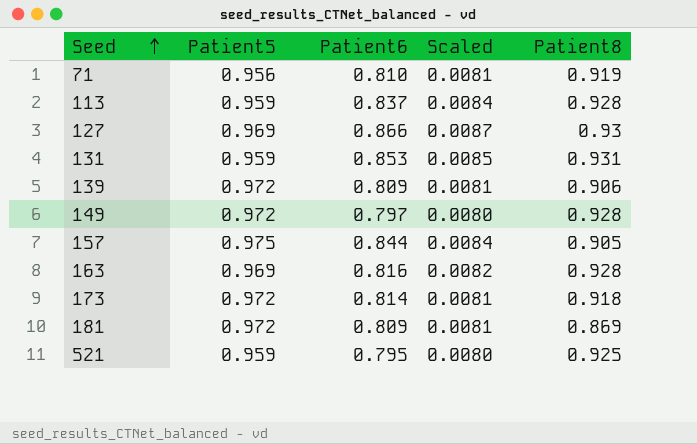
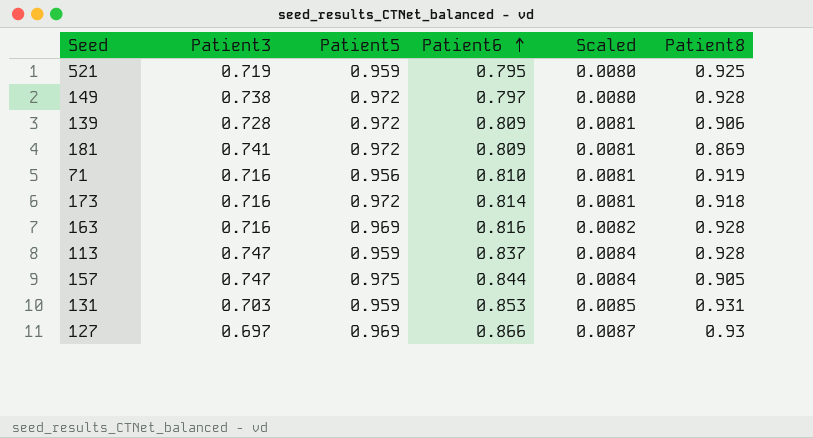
row order: Seed ascending -> Patient6 ascending
column Patient3 | position: none -> 2

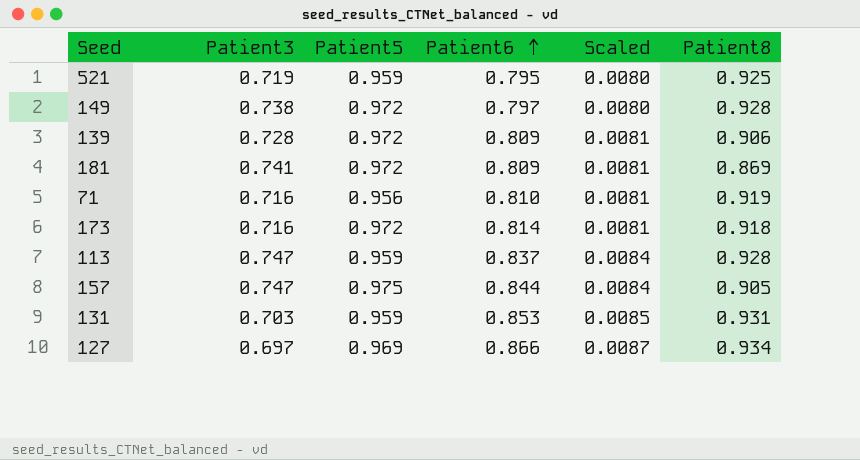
row 163: 0.716 | 0.969 | 0.816 | 0.0082 | 0.928 -> none
127 | Patient8: 0.93 -> 0.934

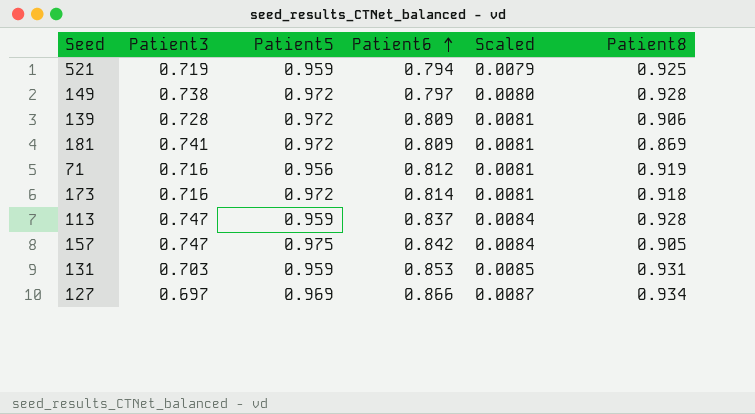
521 | Patient6: 0.795 -> 0.794
521 | Scaled: 0.0080 -> 0.0079
71 | Patient6: 0.810 -> 0.812
157 | Patient6: 0.844 -> 0.842

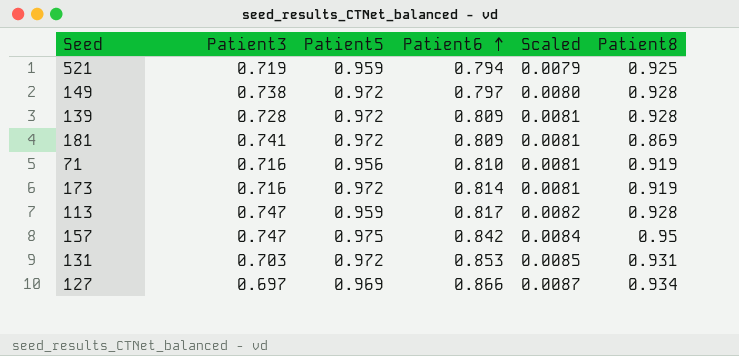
139 | Patient8: 0.906 -> 0.928
71 | Patient6: 0.812 -> 0.810
173 | Patient8: 0.918 -> 0.919
113 | Patient6: 0.837 -> 0.817
113 | Scaled: 0.0084 -> 0.0082
157 | Patient8: 0.905 -> 0.95
131 | Patient5: 0.959 -> 0.972

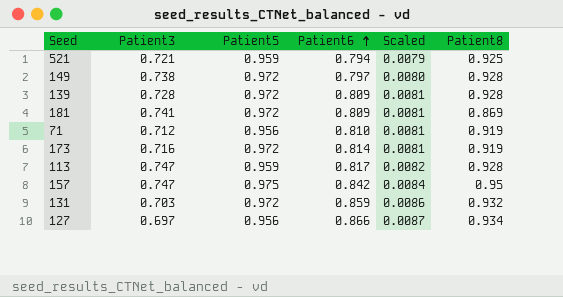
521 | Patient3: 0.719 -> 0.721
71 | Patient3: 0.716 -> 0.712
131 | Patient6: 0.853 -> 0.859
131 | Scaled: 0.0085 -> 0.0086
131 | Patient8: 0.931 -> 0.932
127 | Patient5: 0.969 -> 0.956

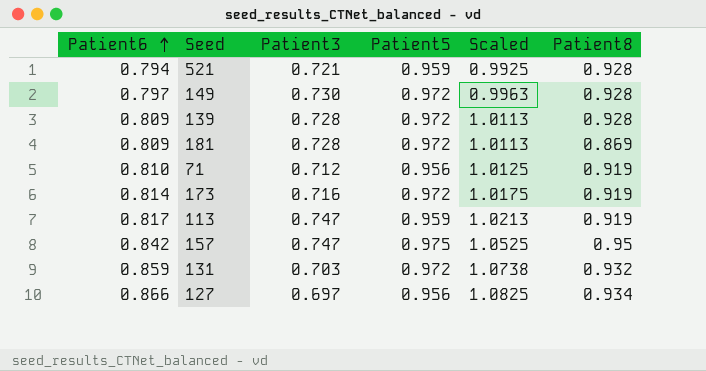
column Patient6 | position: 4 -> 1
column Scaled | formula: [Patient6] * 0.01 -> [Patient6] * 1.25
521 | Patient8: 0.925 -> 0.928
149 | Patient3: 0.738 -> 0.730
181 | Patient3: 0.741 -> 0.728
113 | Patient8: 0.928 -> 0.919

